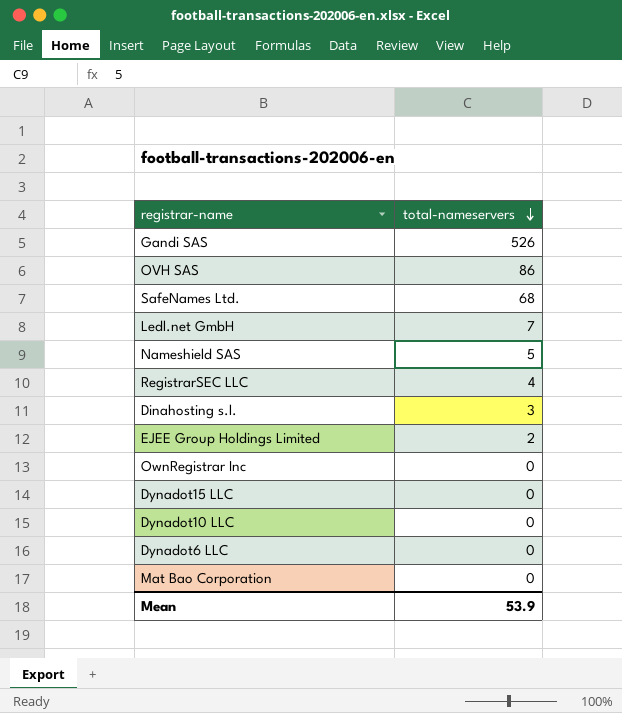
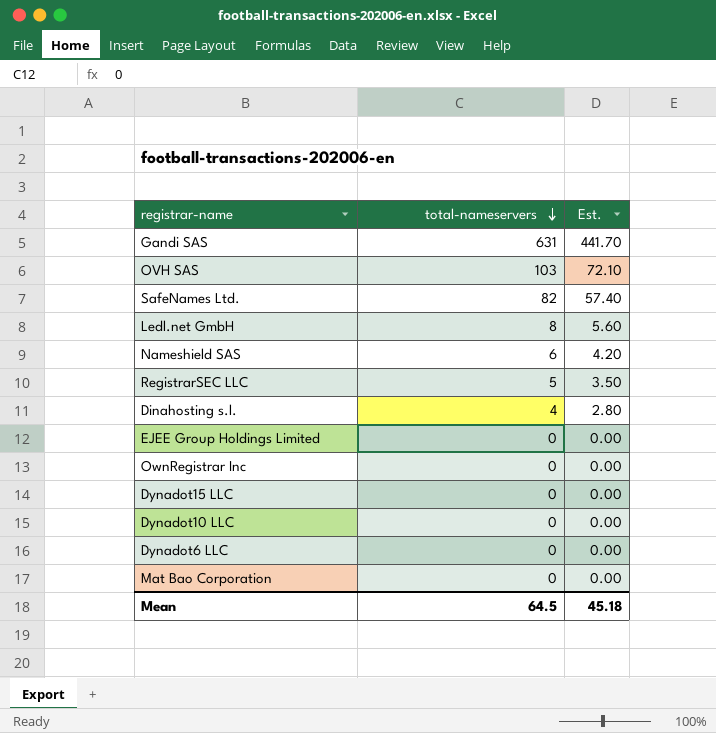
column Est. | formula: none -> [total-nameservers] * 0.7
Gandi SAS | total-nameservers: 526 -> 631
OVH SAS | total-nameservers: 86 -> 103
SafeNames Ltd. | total-nameservers: 68 -> 82
Ledl.net GmbH | total-nameservers: 7 -> 8
Nameshield SAS | total-nameservers: 5 -> 6
RegistrarSEC LLC | total-nameservers: 4 -> 5
Dinahosting s.l. | total-nameservers: 3 -> 4
EJEE Group Holdings Limited | total-nameservers: 2 -> 0
Mean | total-nameservers: 53.9 -> 64.5

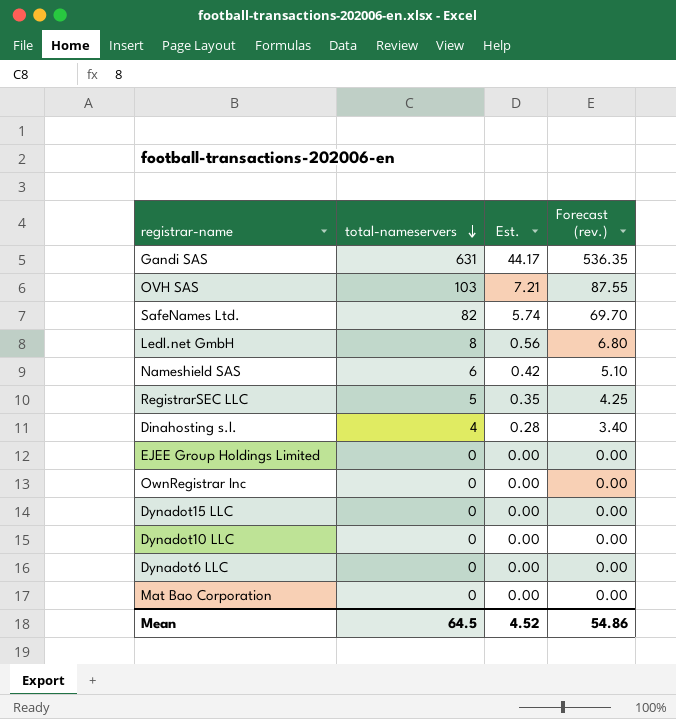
column Est. | formula: [total-nameservers] * 0.7 -> [total-nameservers] * 0.07
column Forecast (rev.) | formula: none -> [total-nameservers] * 0.85
Mean | Est.: 45.18 -> 4.52

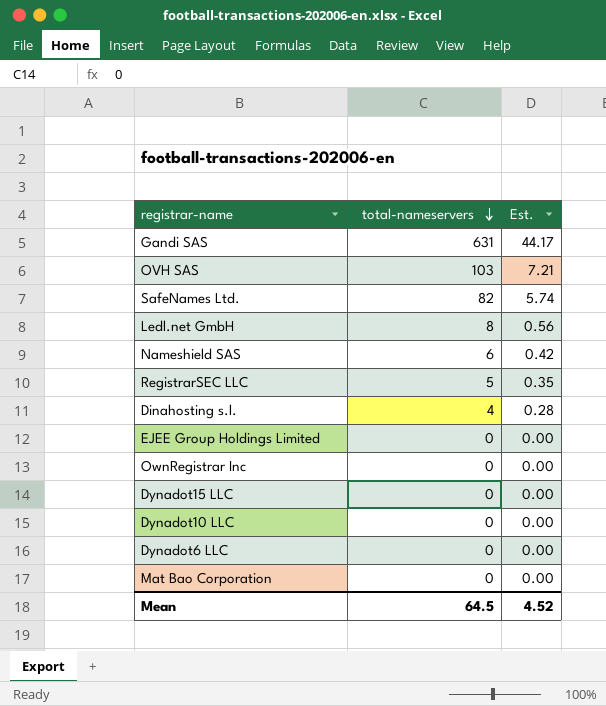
column Forecast (rev.) | formula: [total-nameservers] * 0.85 -> none

